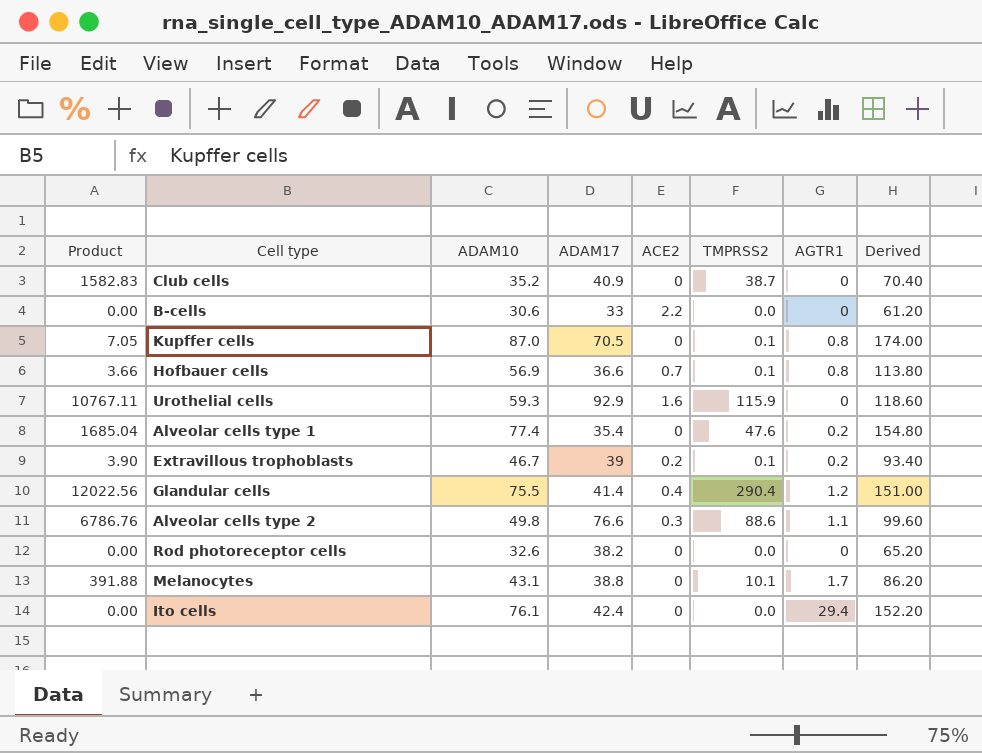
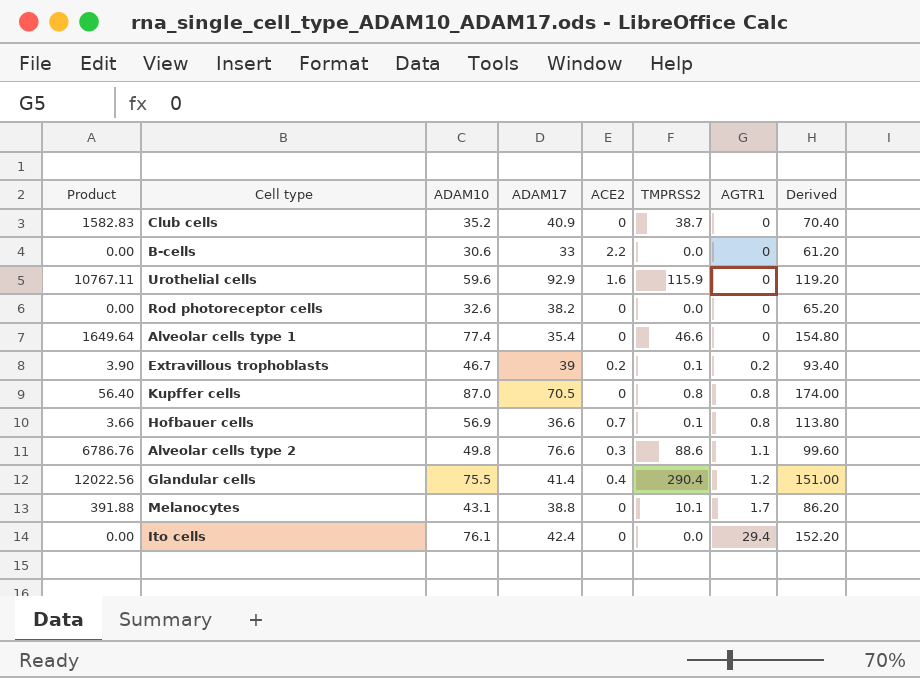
row order: none -> AGTR1 ascending
Urothelial cells | ADAM10: 59.3 -> 59.6
Urothelial cells | Derived: 118.60 -> 119.20
Alveolar cells type 1 | Product: 1685.04 -> 1649.64
Alveolar cells type 1 | TMPRSS2: 47.6 -> 46.6
Alveolar cells type 1 | AGTR1: 0.2 -> 0
Kupffer cells | Product: 7.05 -> 56.40
Kupffer cells | TMPRSS2: 0.1 -> 0.8

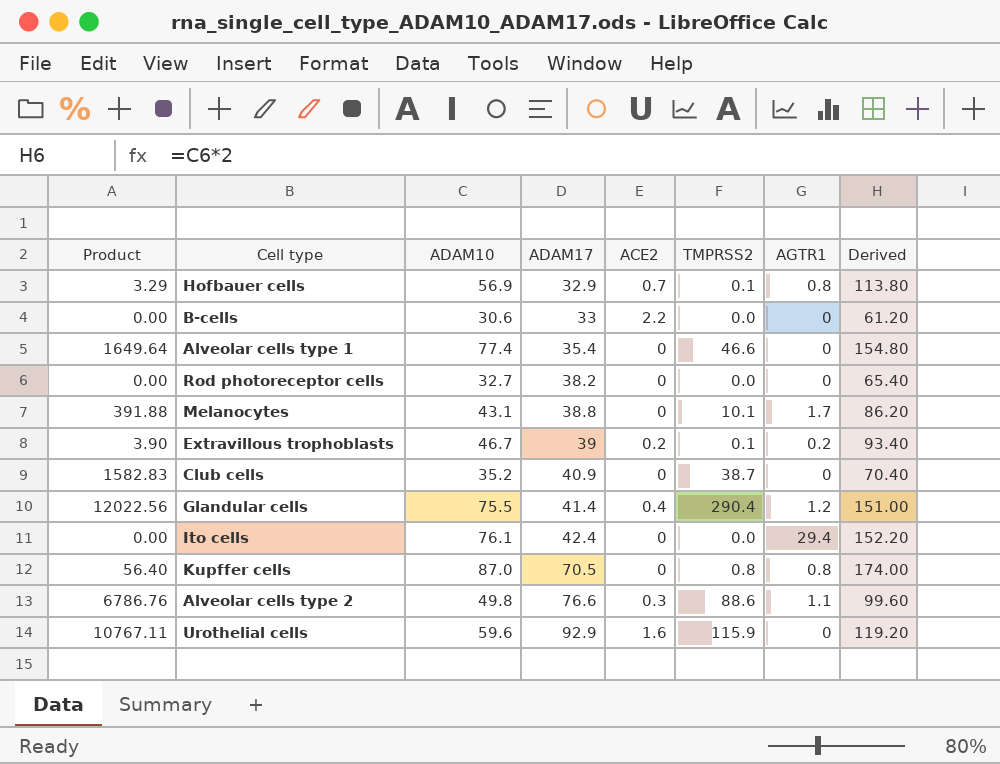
row order: AGTR1 ascending -> ADAM17 ascending
Hofbauer cells | Product: 3.66 -> 3.29
Hofbauer cells | ADAM17: 36.6 -> 32.9
Rod photoreceptor cells | ADAM10: 32.6 -> 32.7
Rod photoreceptor cells | Derived: 65.20 -> 65.40

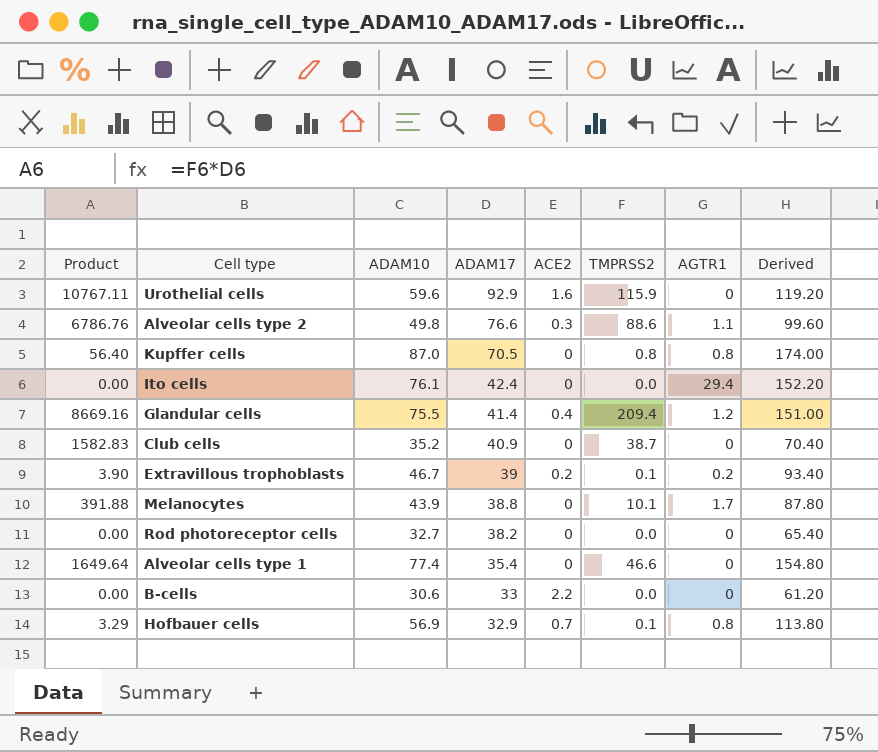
row order: ADAM17 ascending -> ADAM17 descending
Glandular cells | Product: 12022.56 -> 8669.16
Glandular cells | TMPRSS2: 290.4 -> 209.4
Melanocytes | ADAM10: 43.1 -> 43.9
Melanocytes | Derived: 86.20 -> 87.80

